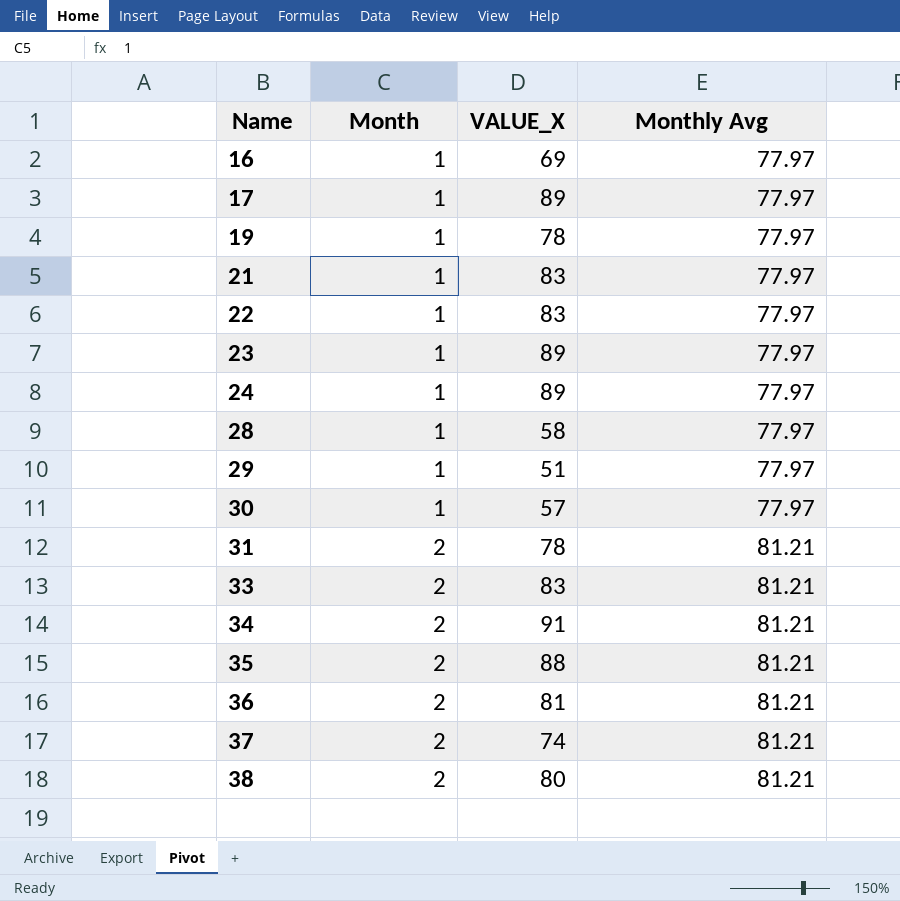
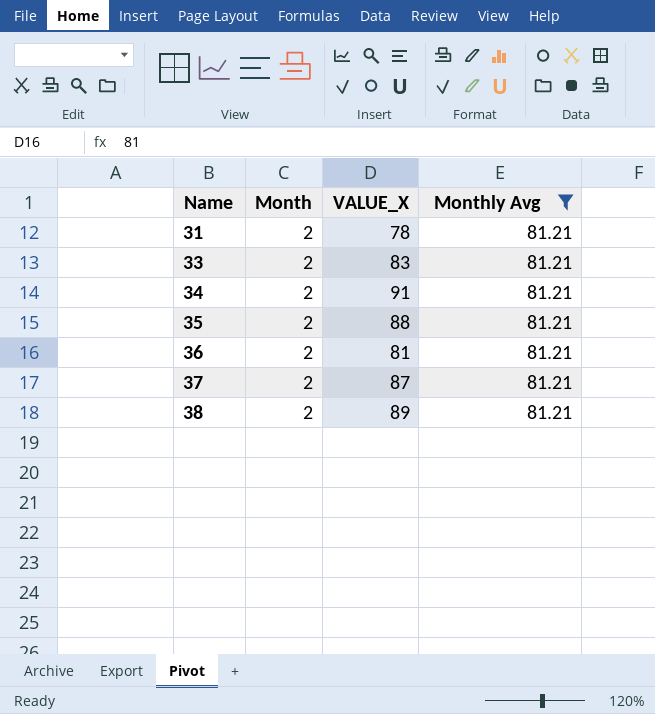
filter: none -> Monthly Avg = 81.21
37 | VALUE_X: 74 -> 87
38 | VALUE_X: 80 -> 89

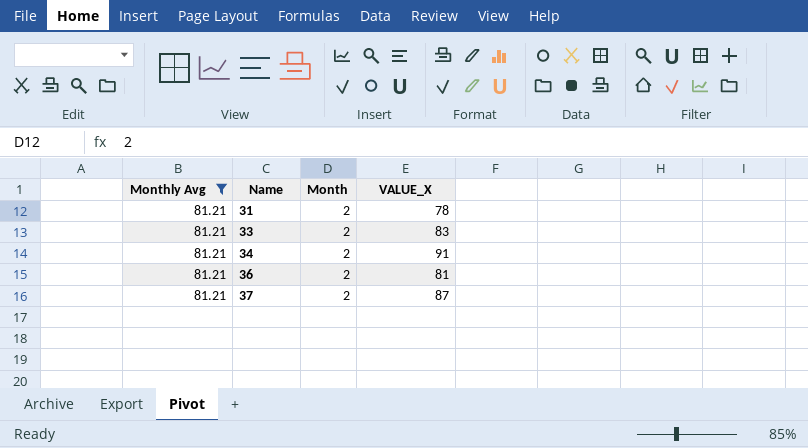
column Monthly Avg | position: 4 -> 1
row 35: 2 | 88 | 81.21 -> none
row 38: 2 | 89 | 81.21 -> none

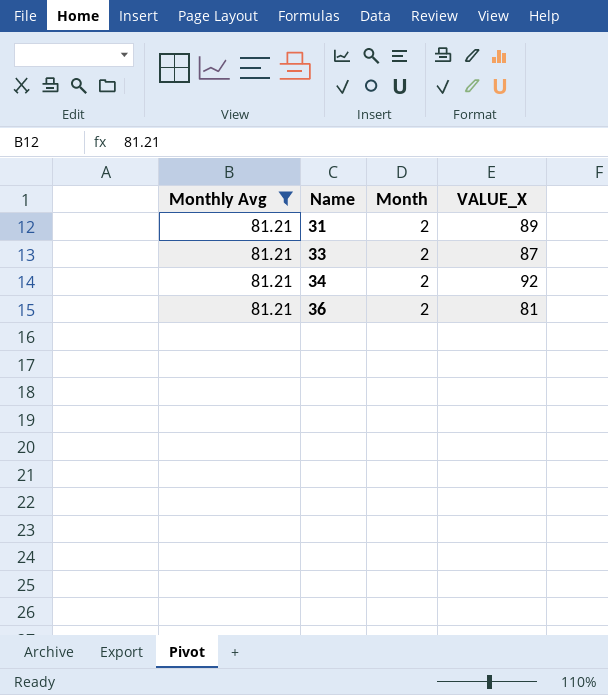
row 37: 81.21 | 2 | 87 -> none
31 | VALUE_X: 78 -> 89
33 | VALUE_X: 83 -> 87
34 | VALUE_X: 91 -> 92

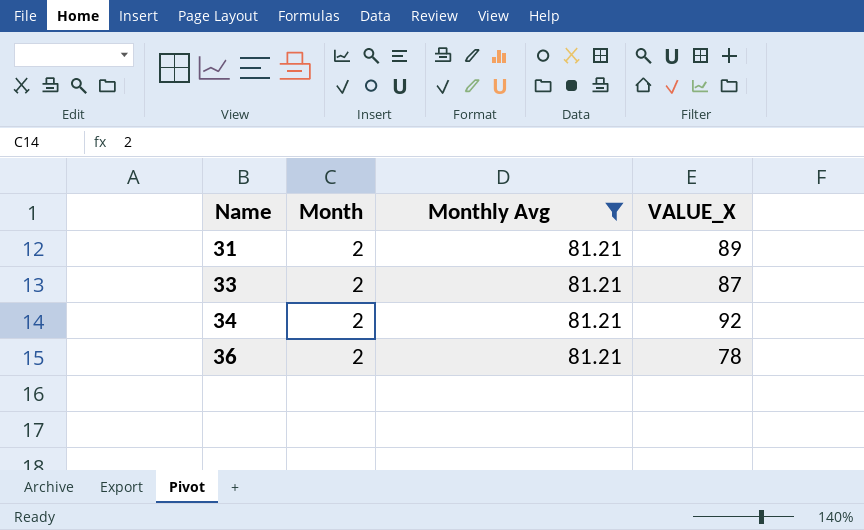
column Monthly Avg | position: 1 -> 3
36 | VALUE_X: 81 -> 78

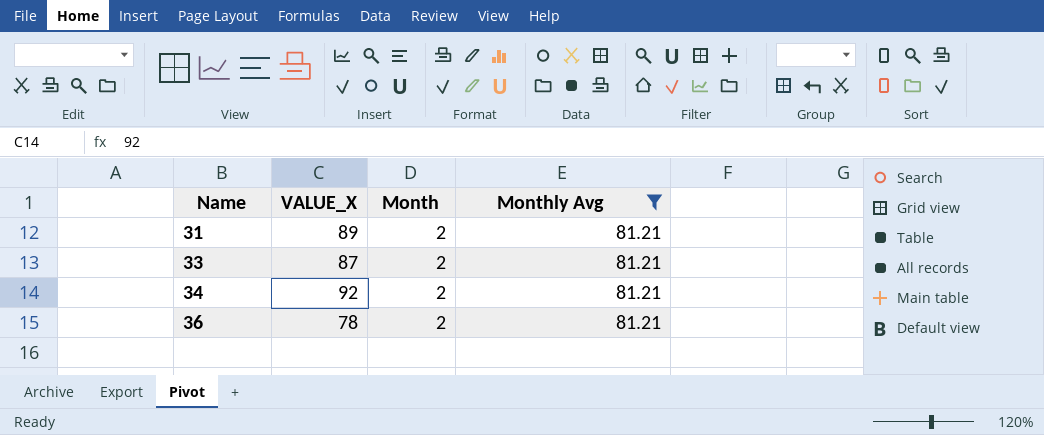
column VALUE_X | position: 4 -> 2

